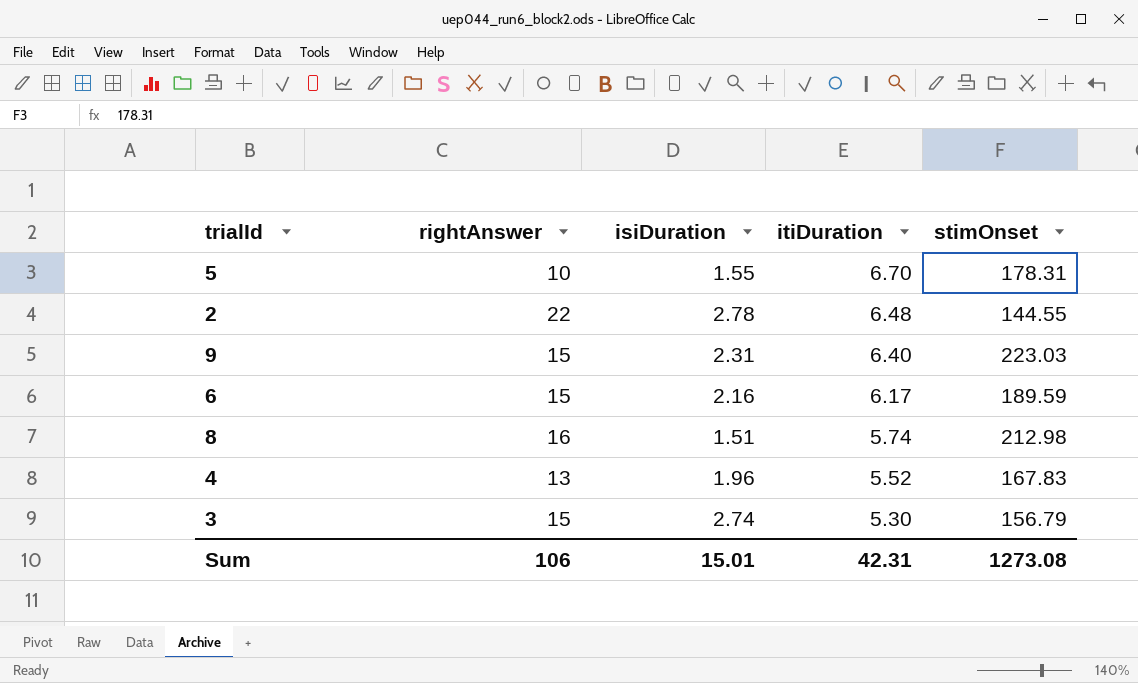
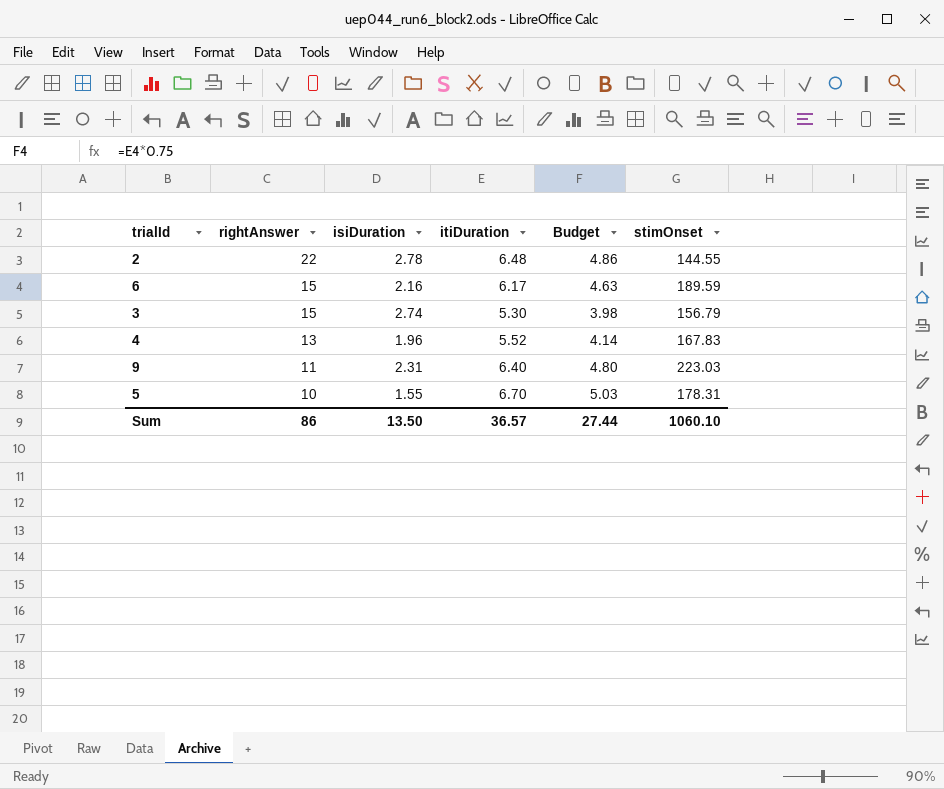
row order: itiDuration descending -> rightAnswer descending
column Budget | formula: none -> [itiDuration] * 0.75
row 8: 16 | 1.51 | 5.74 | 212.98 -> none
9 | rightAnswer: 15 -> 11
Sum | rightAnswer: 106 -> 86
Sum | isiDuration: 15.01 -> 13.50
Sum | itiDuration: 42.31 -> 36.57
Sum | stimOnset: 1273.08 -> 1060.10

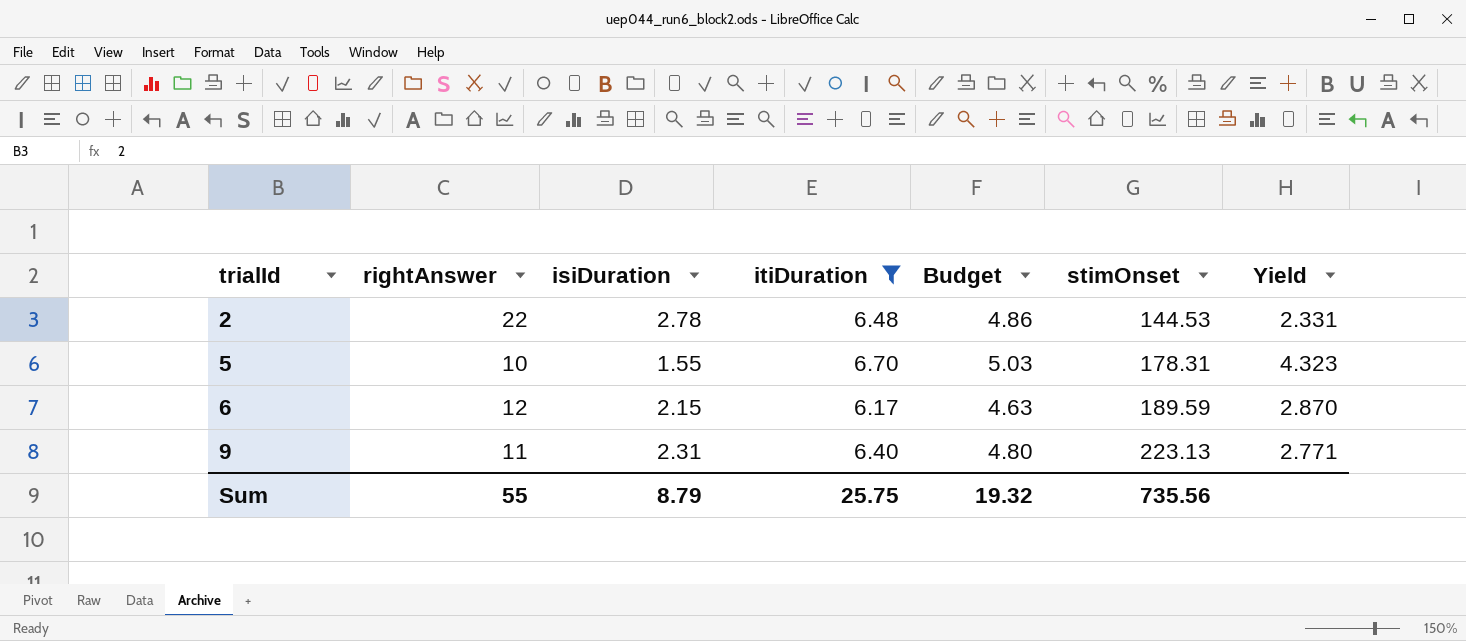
filter: none -> itiDuration >= 6.17
row order: rightAnswer descending -> trialId ascending
column Yield | formula: none -> [itiDuration] / [isiDuration]
2 | stimOnset: 144.55 -> 144.53
6 | rightAnswer: 15 -> 12
6 | isiDuration: 2.16 -> 2.15
9 | stimOnset: 223.03 -> 223.13
Sum | rightAnswer: 86 -> 55
Sum | isiDuration: 13.50 -> 8.79
Sum | itiDuration: 36.57 -> 25.75
Sum | Budget: 27.44 -> 19.32
Sum | stimOnset: 1060.10 -> 735.56

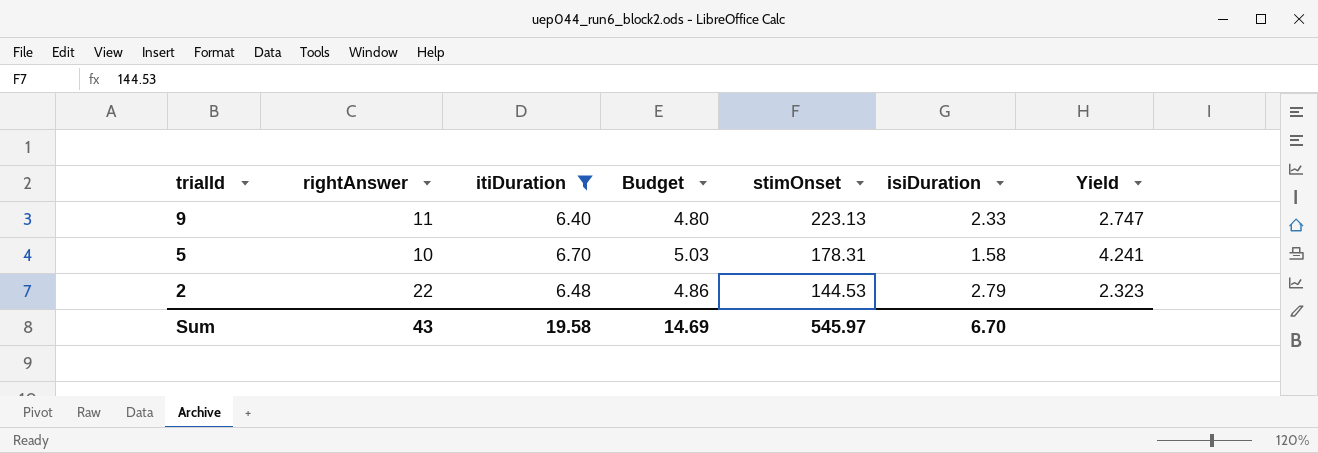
row order: trialId ascending -> trialId descending
column isiDuration | position: 3 -> 6
row 6: 12 | 2.15 | 6.17 | 4.63 | 189.59 | 2.870 -> none
9 | isiDuration: 2.31 -> 2.33
9 | Yield: 2.771 -> 2.747
5 | isiDuration: 1.55 -> 1.58
5 | Yield: 4.323 -> 4.241
2 | isiDuration: 2.78 -> 2.79
2 | Yield: 2.331 -> 2.323
Sum | rightAnswer: 55 -> 43
Sum | itiDuration: 25.75 -> 19.58
Sum | Budget: 19.32 -> 14.69
Sum | stimOnset: 735.56 -> 545.97
Sum | isiDuration: 8.79 -> 6.70

